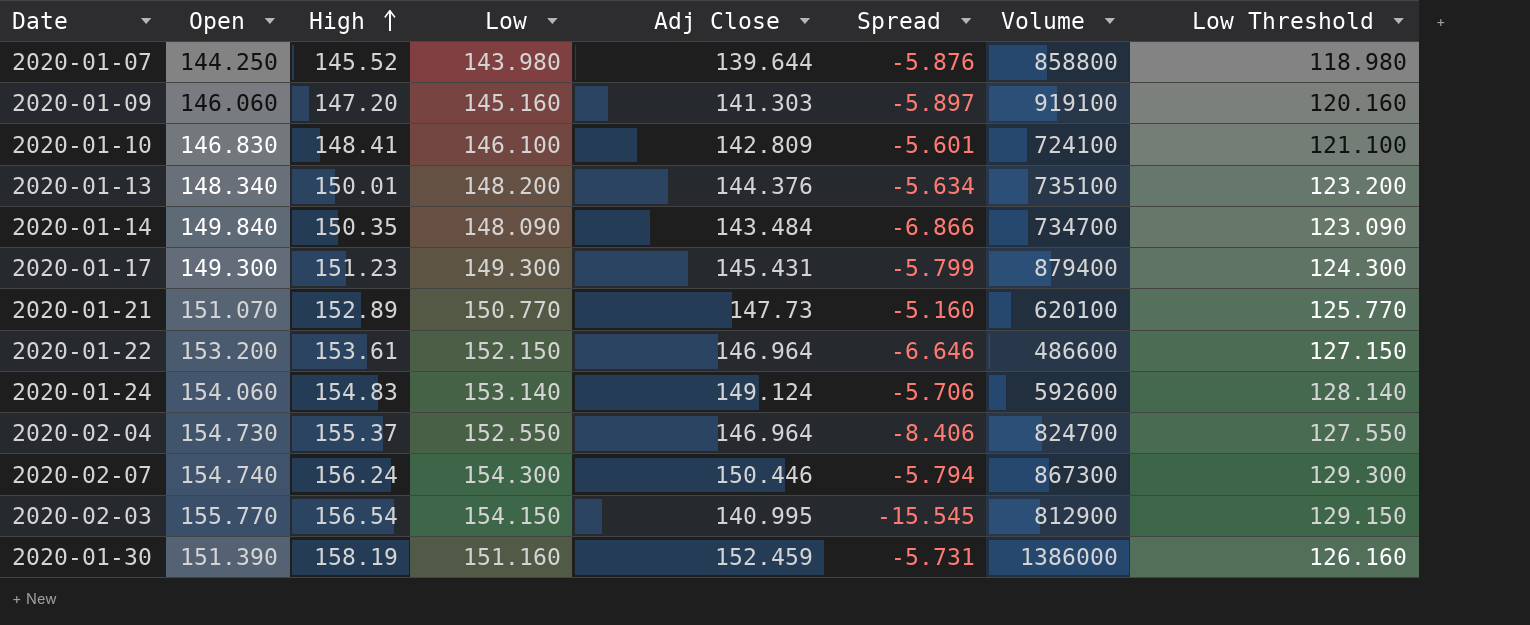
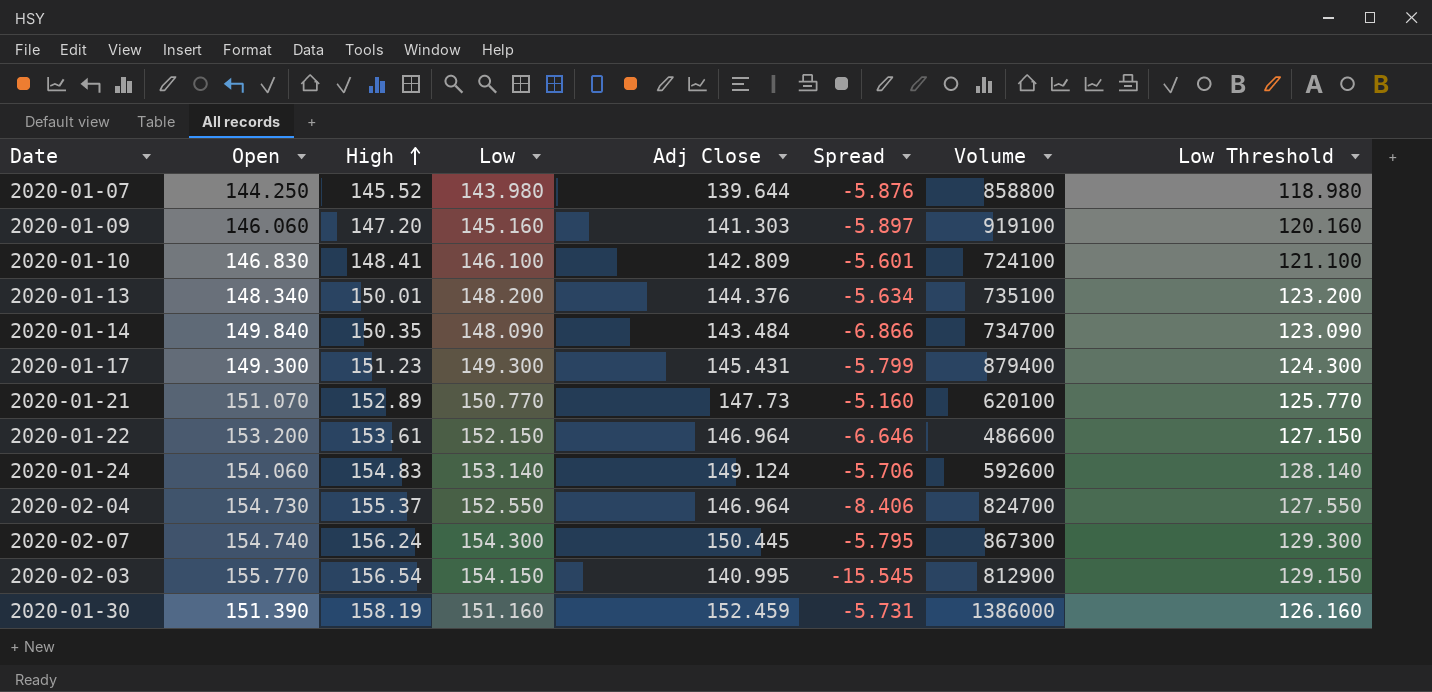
2020-02-07 | Adj Close: 150.446 -> 150.445
2020-02-07 | Spread: -5.794 -> -5.795

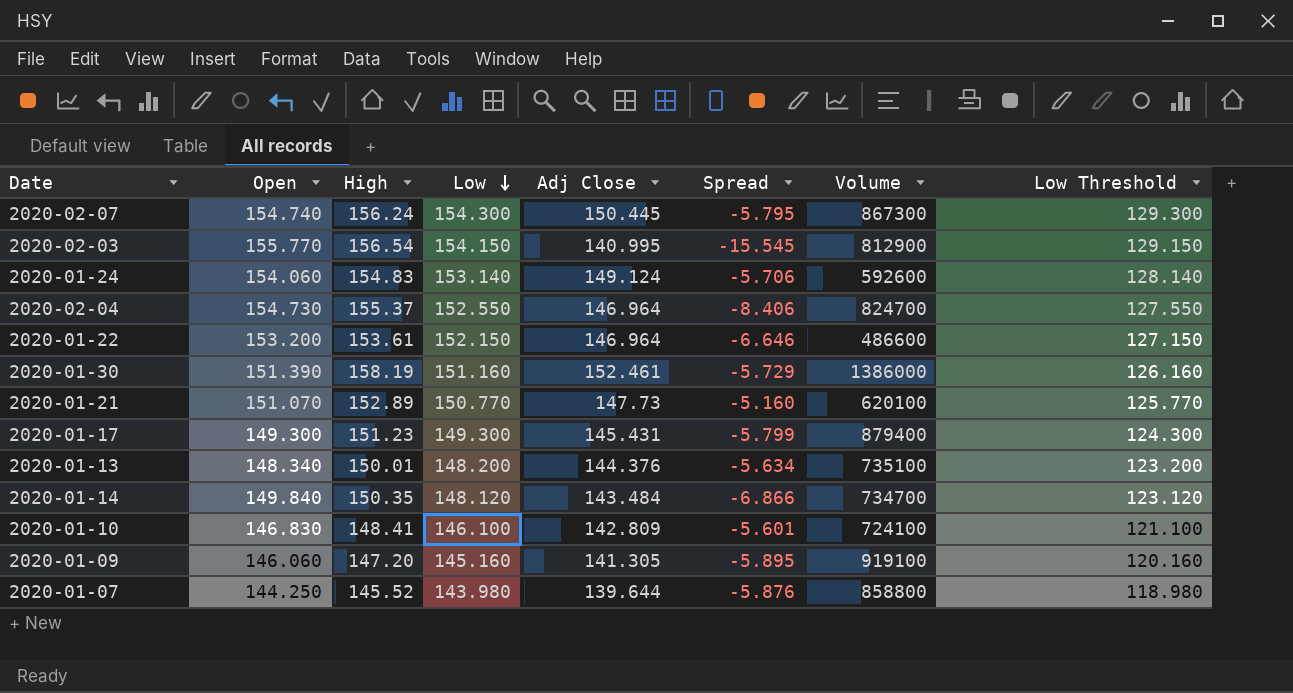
row order: High ascending -> Low descending
2020-01-30 | Adj Close: 152.459 -> 152.461
2020-01-30 | Spread: -5.731 -> -5.729
2020-01-14 | Low: 148.090 -> 148.120
2020-01-14 | Low Threshold: 123.090 -> 123.120
2020-01-09 | Adj Close: 141.303 -> 141.305
2020-01-09 | Spread: -5.897 -> -5.895

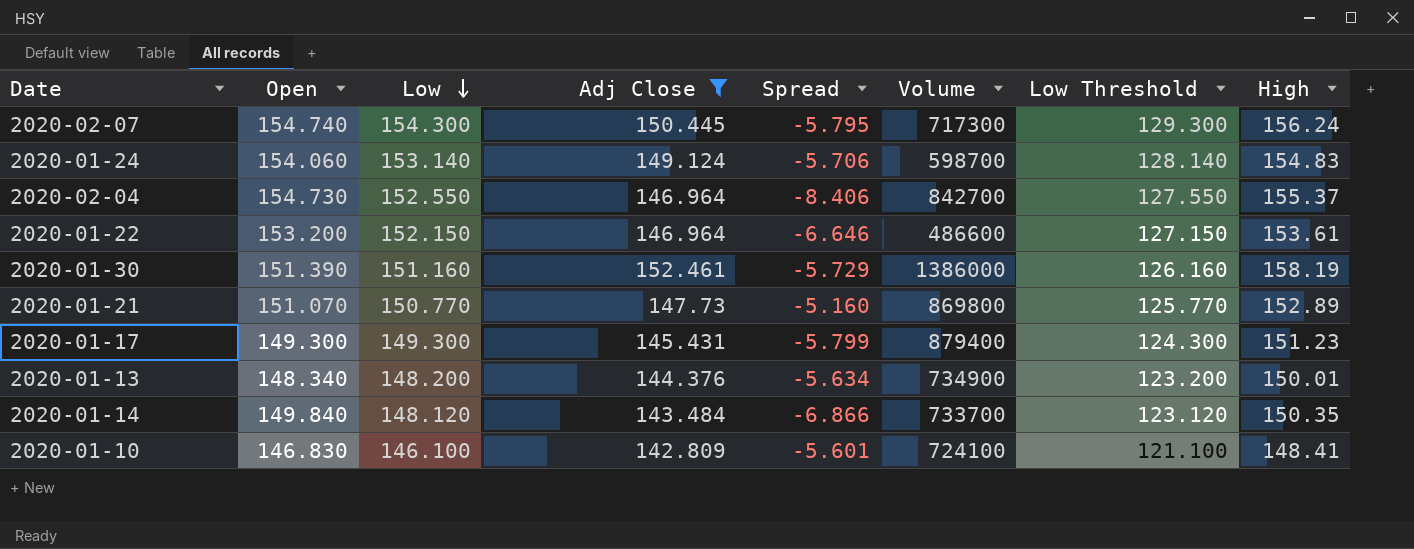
filter: none -> Adj Close >= 142.809
column High | position: 3 -> 8
2020-02-07 | Volume: 867300 -> 717300
2020-01-24 | Volume: 592600 -> 598700
2020-02-04 | Volume: 824700 -> 842700
2020-01-21 | Volume: 620100 -> 869800
2020-01-13 | Volume: 735100 -> 734900
2020-01-14 | Volume: 734700 -> 733700

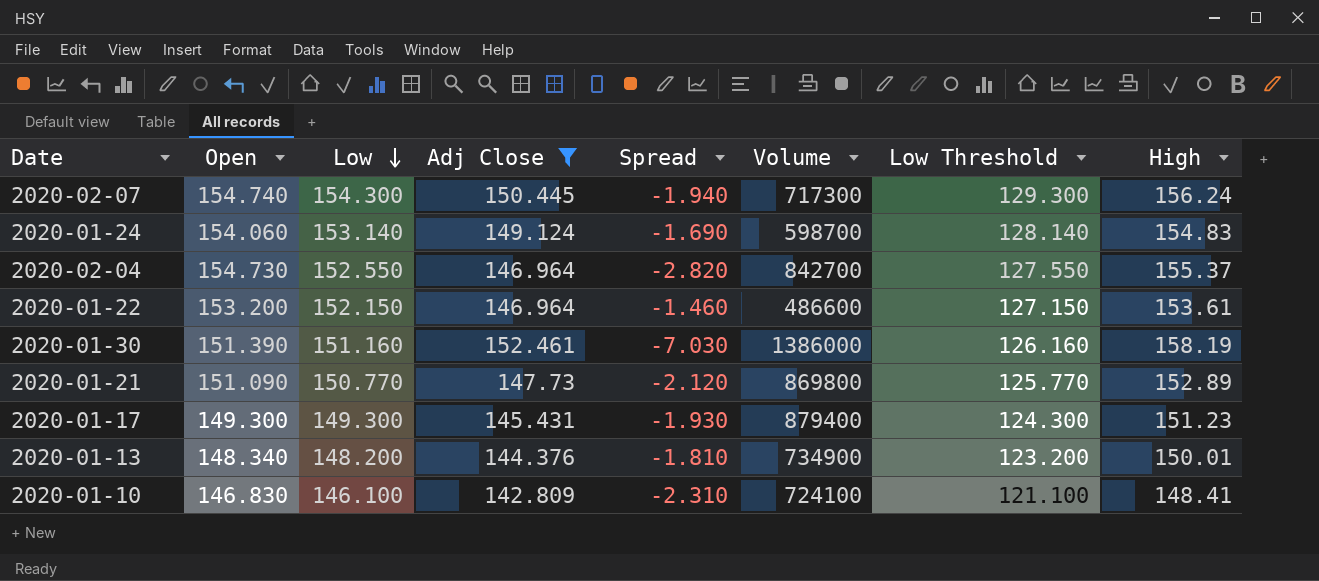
column Spread | formula: [Adj Close] - [High] -> [Low] - [High]
row 2020-01-14: 149.840 | 148.120 | 143.484 | -6.866 | 733700 | 123.120 | 150.35 -> none
2020-01-21 | Open: 151.070 -> 151.090

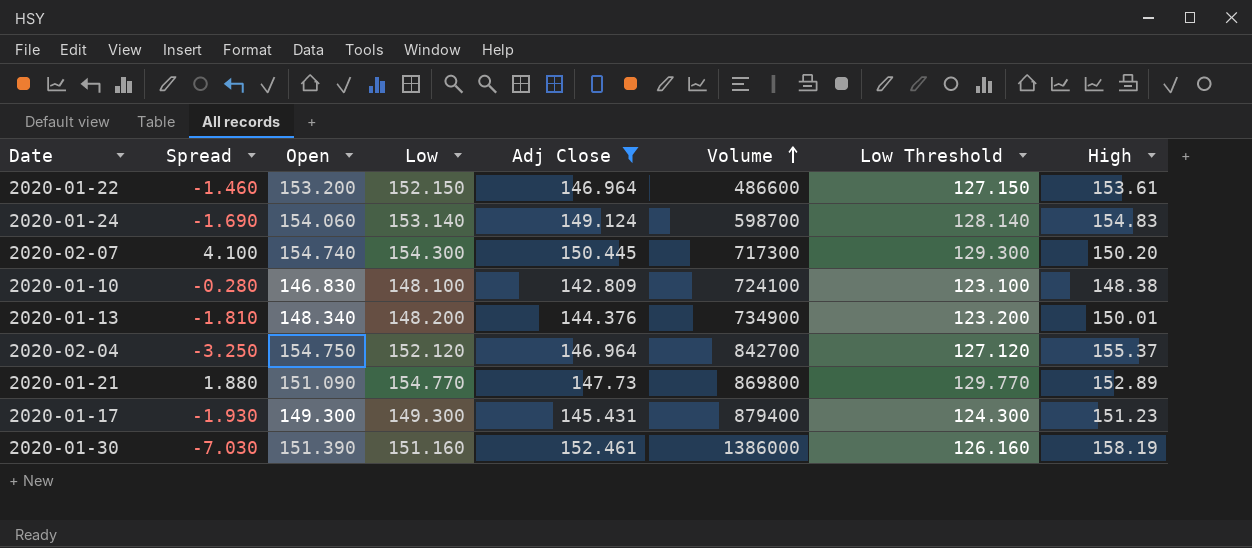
row order: Low descending -> Volume ascending
column Spread | position: 5 -> 2
2020-02-07 | Spread: -1.940 -> 4.100
2020-02-07 | High: 156.24 -> 150.20
2020-01-10 | Spread: -2.310 -> -0.280
2020-01-10 | Low: 146.100 -> 148.100
2020-01-10 | Low Threshold: 121.100 -> 123.100
2020-01-10 | High: 148.41 -> 148.38
2020-02-04 | Spread: -2.820 -> -3.250
2020-02-04 | Open: 154.730 -> 154.750
2020-02-04 | Low: 152.550 -> 152.120
2020-02-04 | Low Threshold: 127.550 -> 127.120
2020-01-21 | Spread: -2.120 -> 1.880
2020-01-21 | Low: 150.770 -> 154.770
2020-01-21 | Low Threshold: 125.770 -> 129.770

